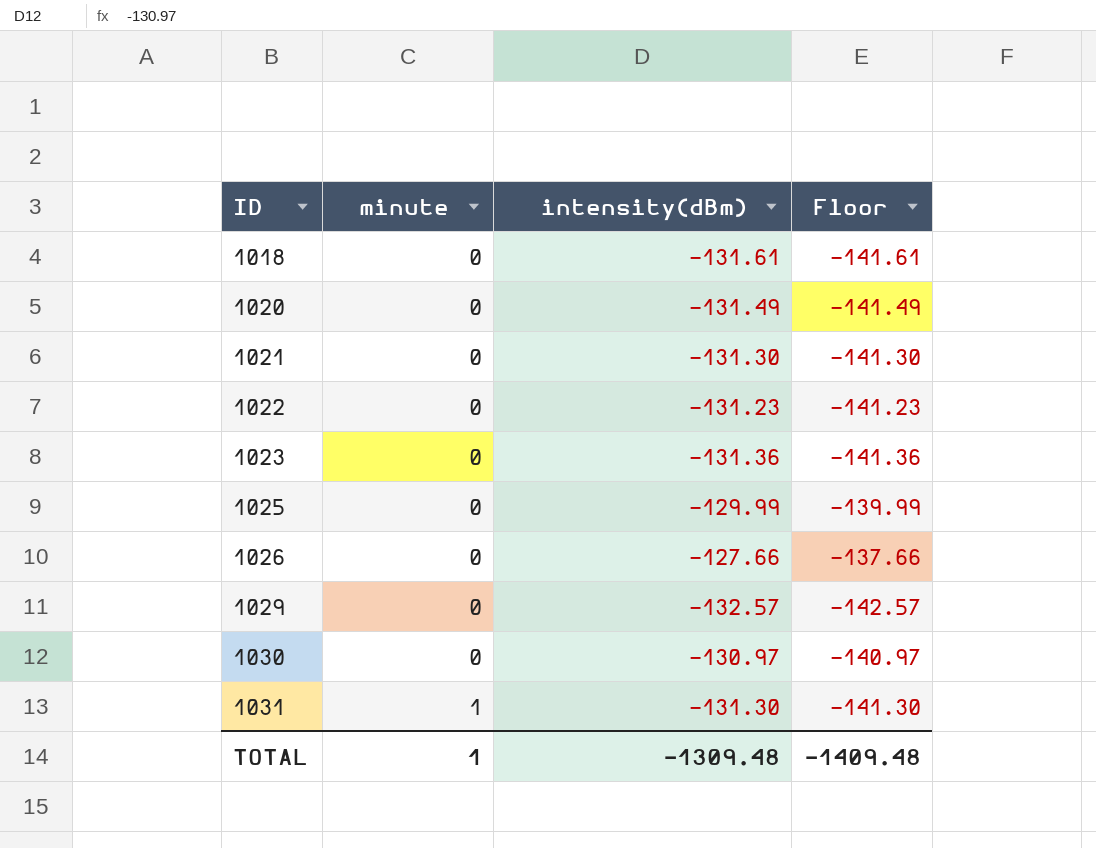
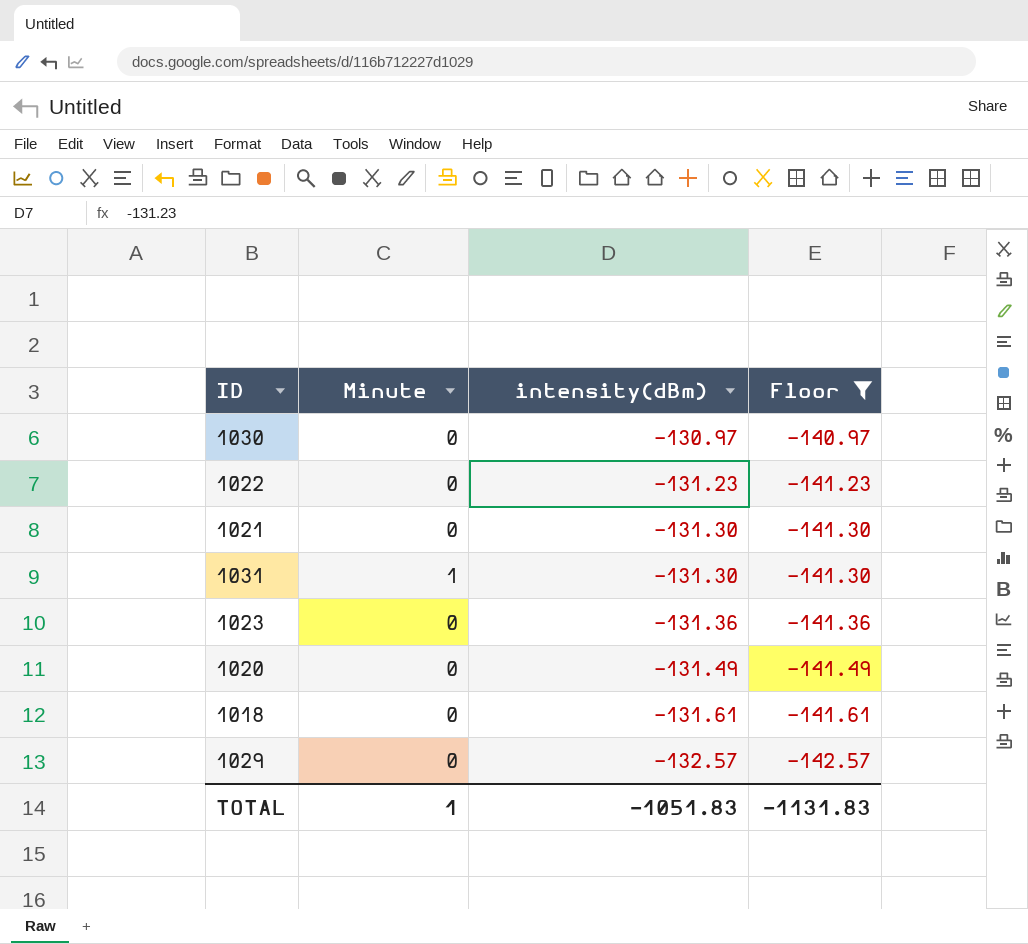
filter: none -> Floor <= -140.97
row order: ID ascending -> intensity(dBm) descending
column name: minute -> Minute
TOTAL | intensity(dBm): -1309.48 -> -1051.83
TOTAL | Floor: -1409.48 -> -1131.83

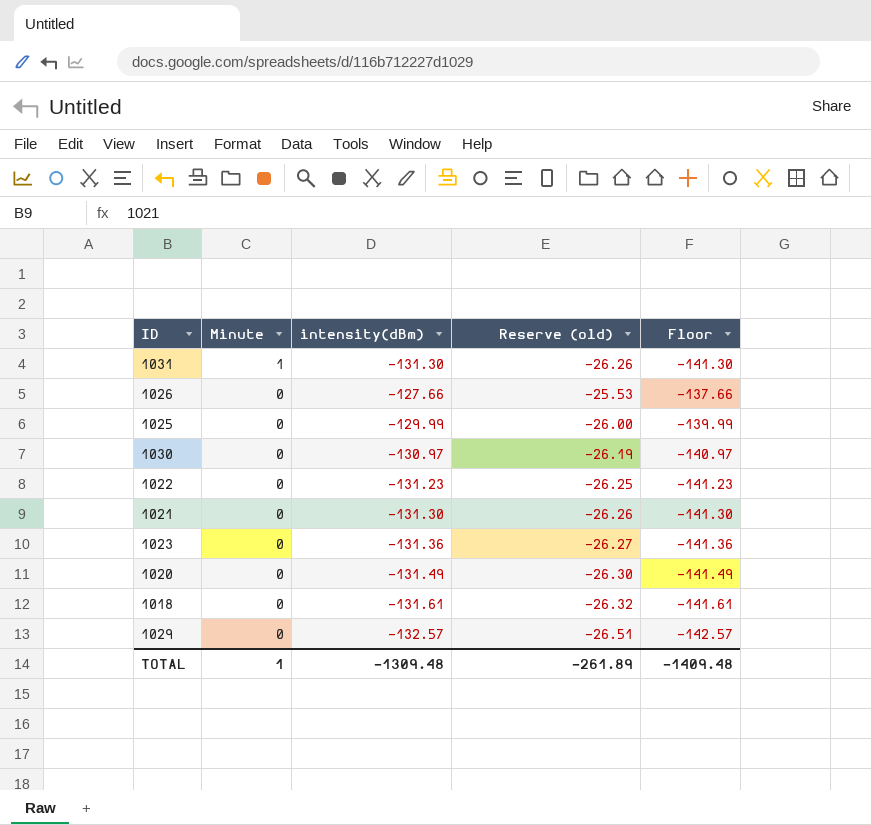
filter: Floor <= -140.97 -> none
row order: intensity(dBm) descending -> Minute descending
column Reserve (old) | formula: none -> [intensity(dBm)] * 0.2
TOTAL | intensity(dBm): -1051.83 -> -1309.48
TOTAL | Floor: -1131.83 -> -1409.48

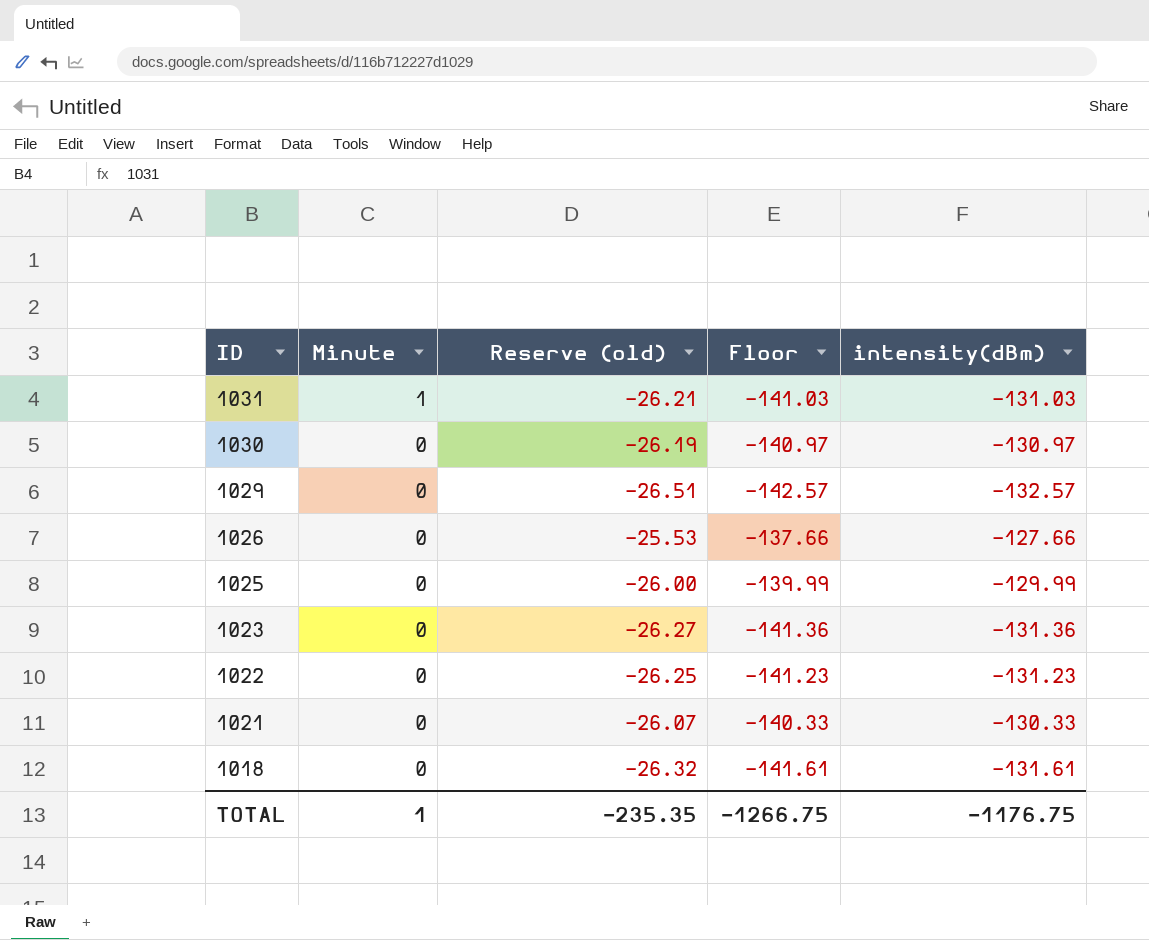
row order: Minute descending -> ID descending
column intensity(dBm) | position: 3 -> 5
row 1020: 0 | -131.49 | -26.30 | -141.49 -> none
1031 | Reserve (old): -26.26 -> -26.21
1031 | Floor: -141.30 -> -141.03
1031 | intensity(dBm): -131.30 -> -131.03
1021 | Reserve (old): -26.26 -> -26.07
1021 | Floor: -141.30 -> -140.33
1021 | intensity(dBm): -131.30 -> -130.33
TOTAL | Reserve (old): -261.89 -> -235.35
TOTAL | Floor: -1409.48 -> -1266.75
TOTAL | intensity(dBm): -1309.48 -> -1176.75

